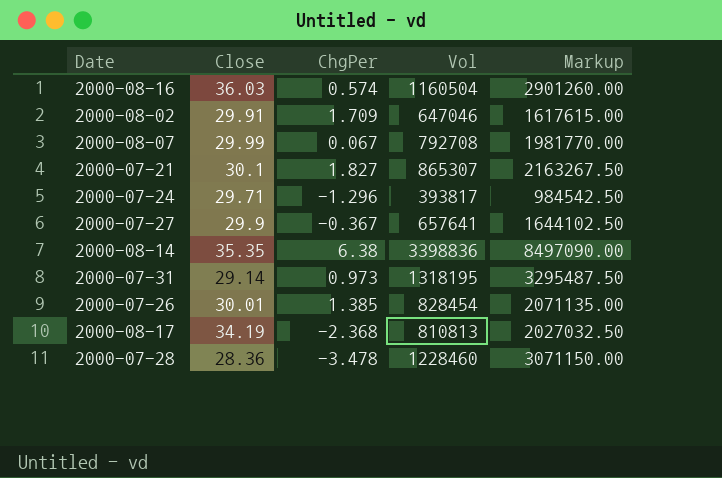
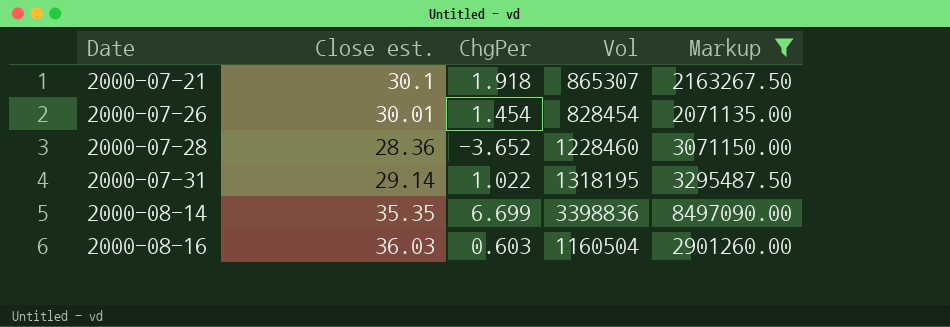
filter: none -> Markup >= 2071135.00
row order: none -> Date ascending
column name: Close -> Close est.
2000-07-21 | ChgPer: 1.827 -> 1.918
2000-07-26 | ChgPer: 1.385 -> 1.454
2000-07-28 | ChgPer: -3.478 -> -3.652
2000-07-31 | ChgPer: 0.973 -> 1.022
2000-08-14 | ChgPer: 6.38 -> 6.699
2000-08-16 | ChgPer: 0.574 -> 0.603

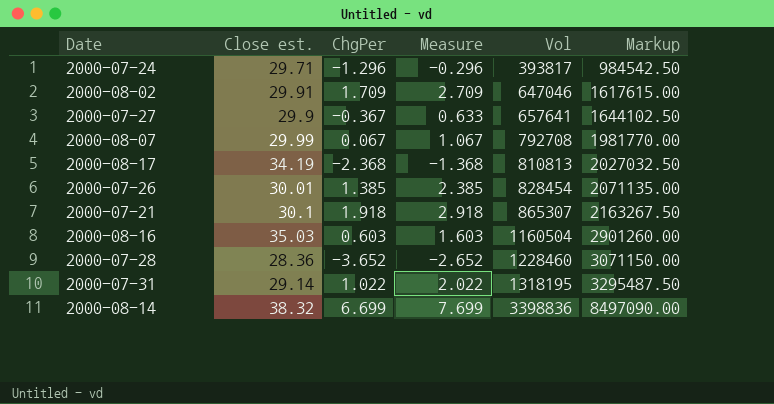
filter: Markup >= 2071135.00 -> none
row order: Date ascending -> Vol ascending
column Measure | formula: none -> [ChgPer] + 1
2000-07-26 | ChgPer: 1.454 -> 1.385
2000-08-16 | Close est.: 36.03 -> 35.03
2000-08-14 | Close est.: 35.35 -> 38.32

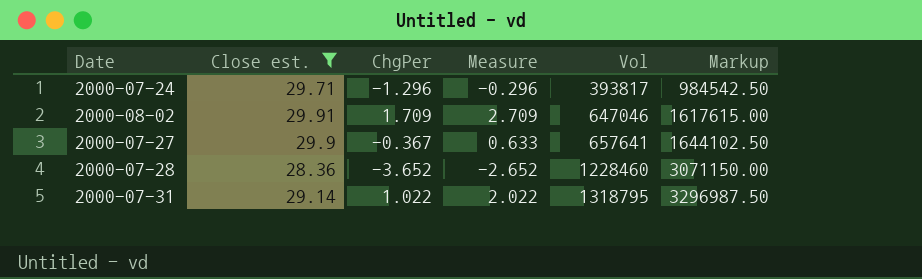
filter: none -> Close est. <= 29.91
2000-07-31 | Vol: 1318195 -> 1318795
2000-07-31 | Markup: 3295487.50 -> 3296987.50

